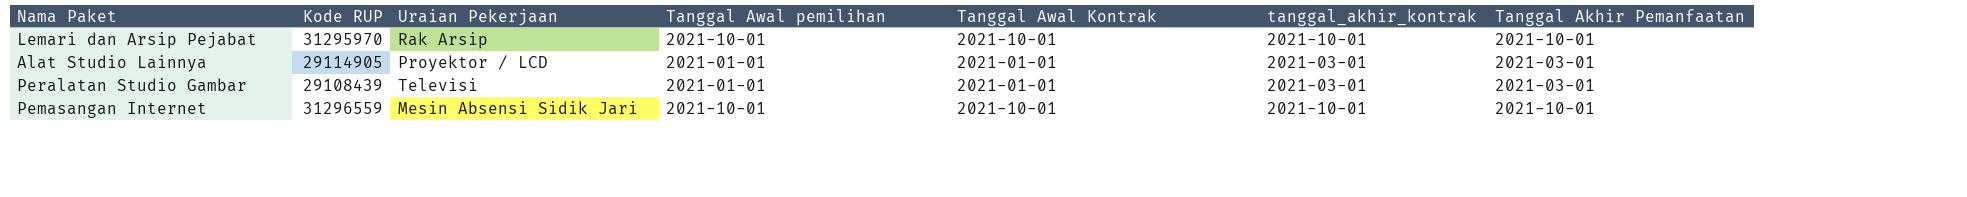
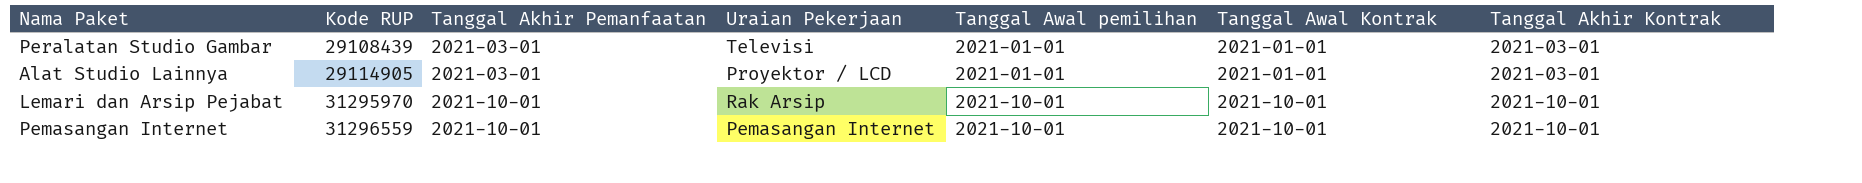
row order: none -> Kode RUP ascending
column Tanggal Akhir Pemanfaatan | position: 7 -> 3
column name: tanggal_akhir_kontrak -> Tanggal Akhir Kontrak
Pemasangan Internet | Uraian Pekerjaan: Mesin Absensi Sidik Jari -> Pemasangan Internet

